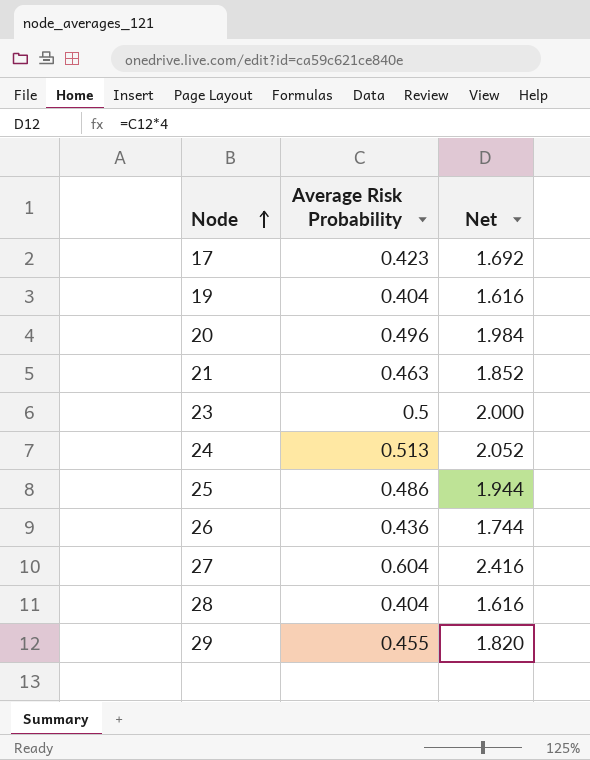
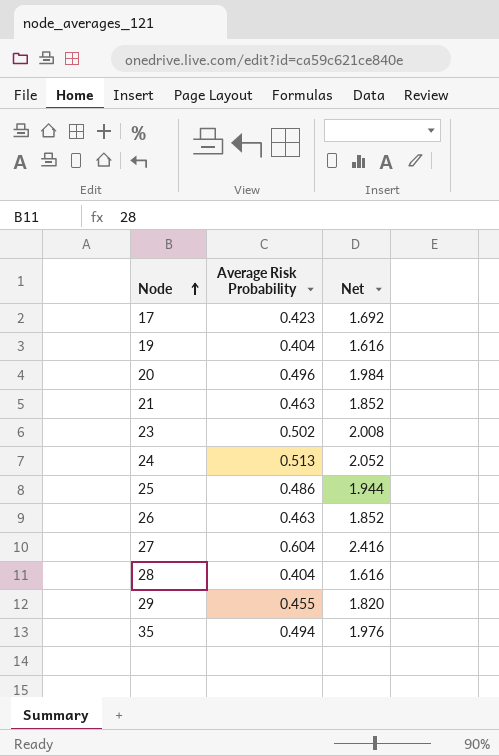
23 | Average Risk Probability: 0.5 -> 0.502
23 | Net: 2.000 -> 2.008
26 | Average Risk Probability: 0.436 -> 0.463
26 | Net: 1.744 -> 1.852
row 35: none -> 0.494 | 1.976

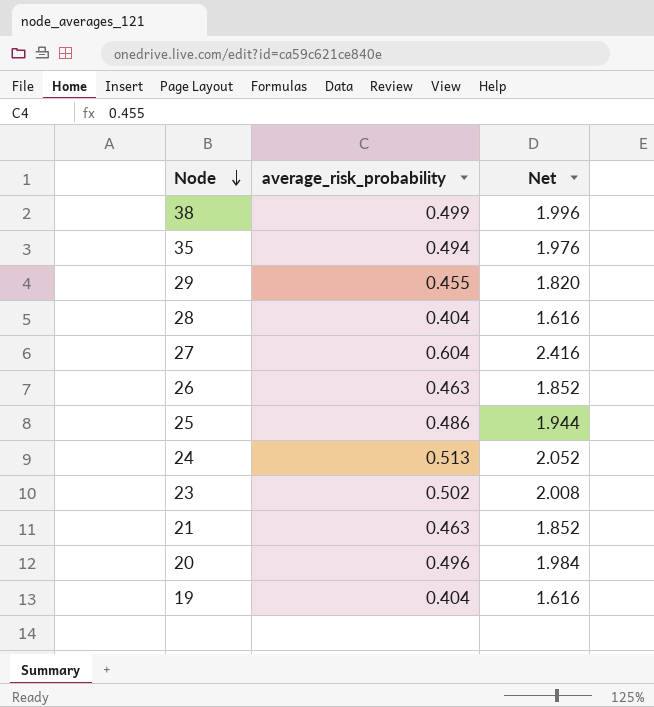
row order: Node ascending -> Node descending
column name: Average Risk Probability -> average_risk_probability
row 17: 0.423 | 1.692 -> none
row 38: none -> 0.499 | 1.996

